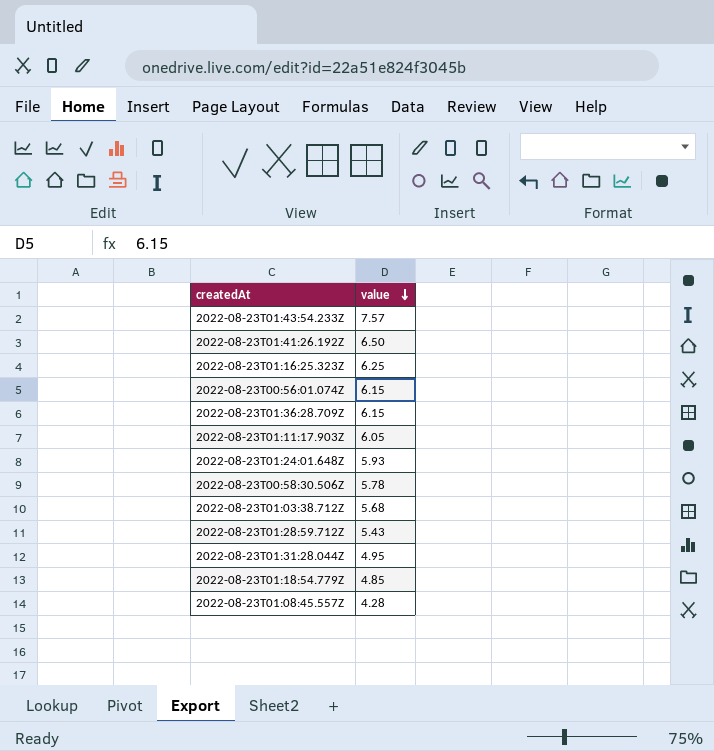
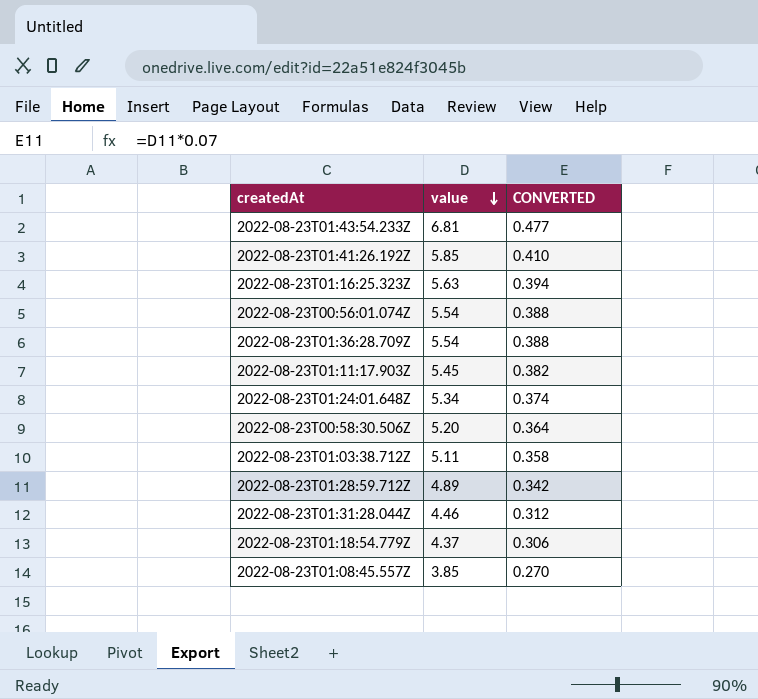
column CONVERTED | formula: none -> [value] * 0.07
2022-08-23T01:43:54.233Z | value: 7.57 -> 6.81
2022-08-23T01:41:26.192Z | value: 6.50 -> 5.85
2022-08-23T01:16:25.323Z | value: 6.25 -> 5.63
2022-08-23T00:56:01.074Z | value: 6.15 -> 5.54
2022-08-23T01:36:28.709Z | value: 6.15 -> 5.54
2022-08-23T01:11:17.903Z | value: 6.05 -> 5.45
2022-08-23T01:24:01.648Z | value: 5.93 -> 5.34
2022-08-23T00:58:30.506Z | value: 5.78 -> 5.20
2022-08-23T01:03:38.712Z | value: 5.68 -> 5.11
2022-08-23T01:28:59.712Z | value: 5.43 -> 4.89
2022-08-23T01:31:28.044Z | value: 4.95 -> 4.46
2022-08-23T01:18:54.779Z | value: 4.85 -> 4.37
2022-08-23T01:08:45.557Z | value: 4.28 -> 3.85

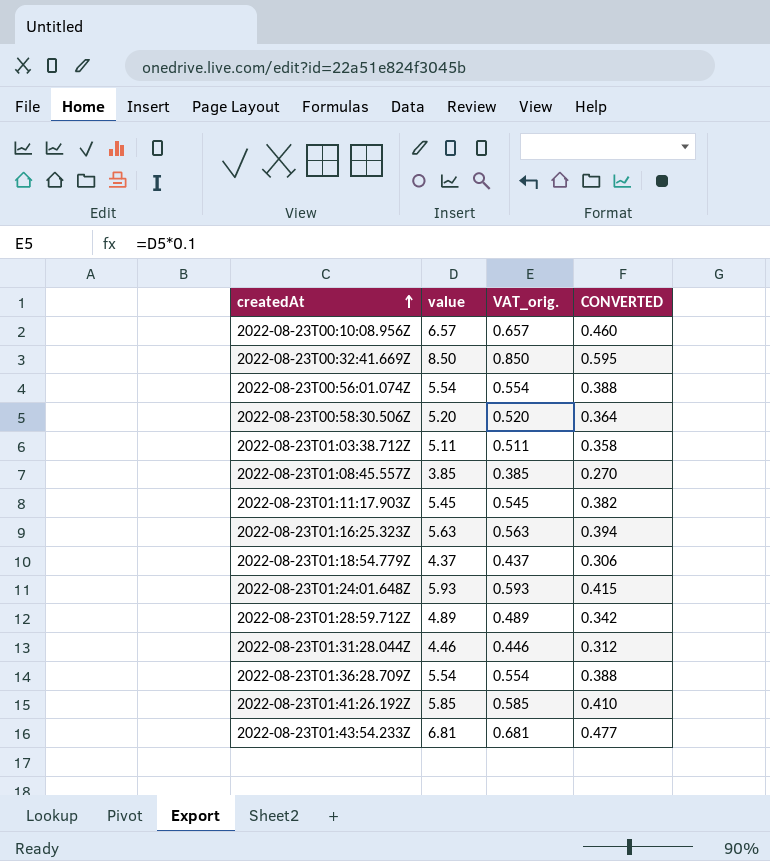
row order: value descending -> createdAt ascending
column VAT_orig. | formula: none -> [value] * 0.1
row 2022-08-23T00:10:08.956Z: none -> 6.57 | 0.657 | 0.460
row 2022-08-23T00:32:41.669Z: none -> 8.50 | 0.850 | 0.595
2022-08-23T01:24:01.648Z | value: 5.34 -> 5.93
2022-08-23T01:24:01.648Z | CONVERTED: 0.374 -> 0.415

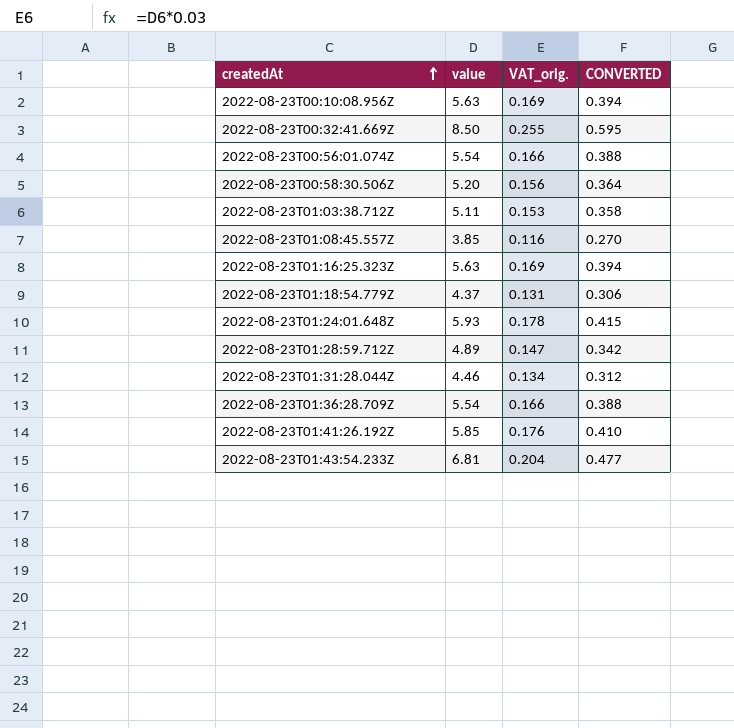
column VAT_orig. | formula: [value] * 0.1 -> [value] * 0.03
row 2022-08-23T01:11:17.903Z: 5.45 | 0.545 | 0.382 -> none
2022-08-23T00:10:08.956Z | value: 6.57 -> 5.63
2022-08-23T00:10:08.956Z | CONVERTED: 0.460 -> 0.394

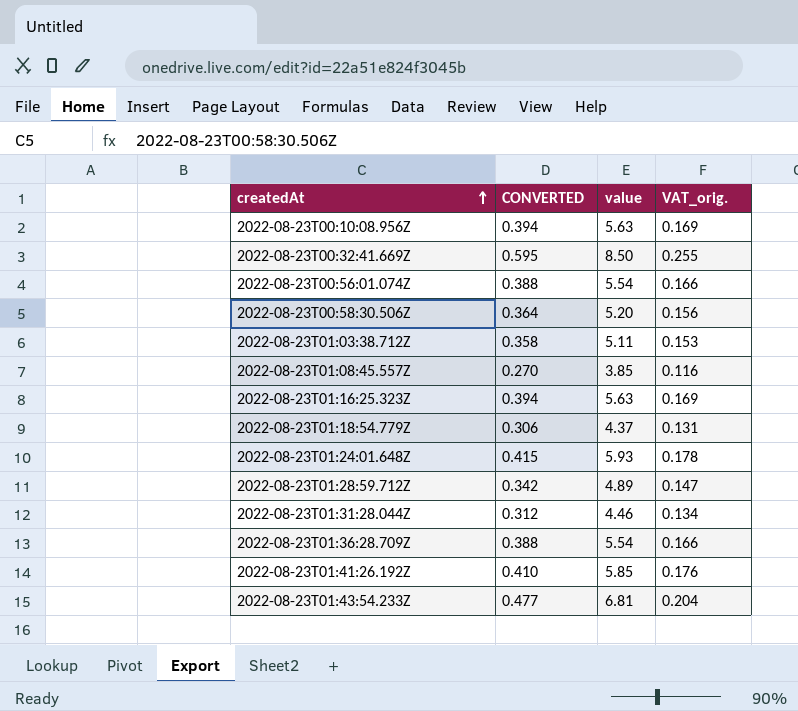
column CONVERTED | position: 4 -> 2

